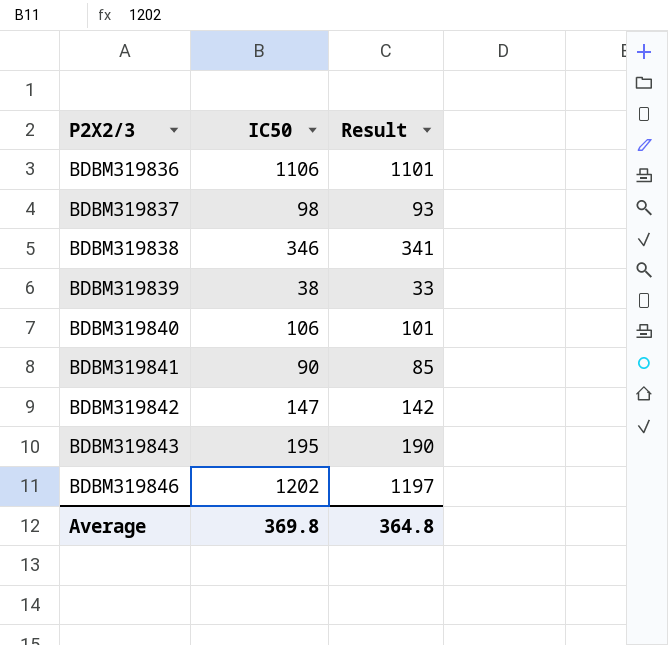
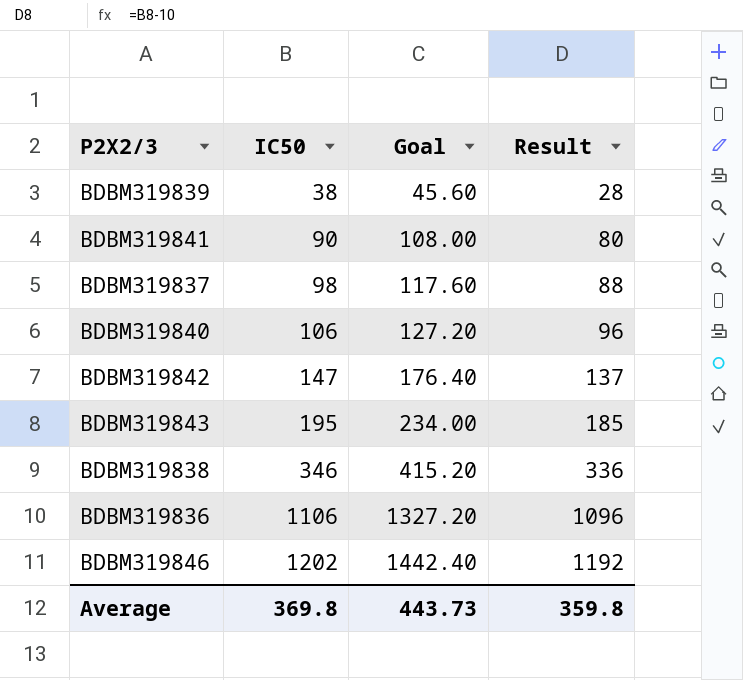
row order: P2X2/3 ascending -> IC50 ascending
column Goal | formula: none -> [IC50] * 1.2
column Result | formula: [IC50] - 5 -> [IC50] - 10
Average | Result: 364.8 -> 359.8

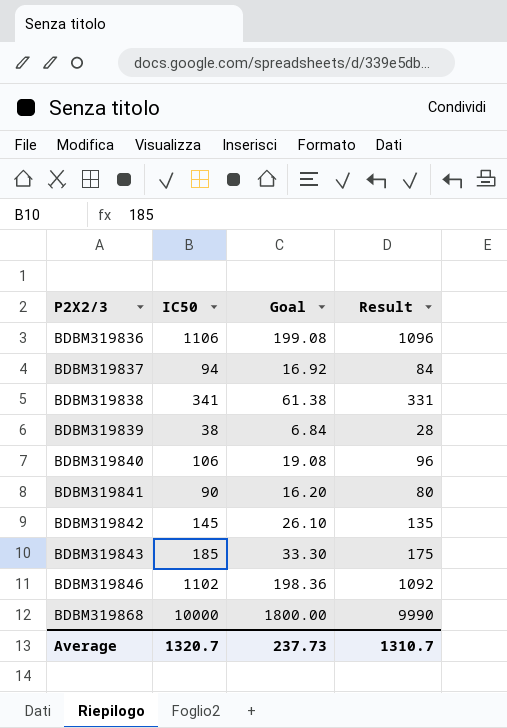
row order: IC50 ascending -> P2X2/3 ascending
column Goal | formula: [IC50] * 1.2 -> [IC50] * 0.18
BDBM319837 | IC50: 98 -> 94
BDBM319837 | Result: 88 -> 84
BDBM319838 | IC50: 346 -> 341
BDBM319838 | Result: 336 -> 331
BDBM319842 | IC50: 147 -> 145
BDBM319842 | Result: 137 -> 135
BDBM319843 | IC50: 195 -> 185
BDBM319843 | Result: 185 -> 175
BDBM319846 | IC50: 1202 -> 1102
BDBM319846 | Result: 1192 -> 1092
row BDBM319868: none -> 10000 | 1800.00 | 9990
Average | IC50: 369.8 -> 1320.7
Average | Goal: 443.73 -> 237.73
Average | Result: 359.8 -> 1310.7

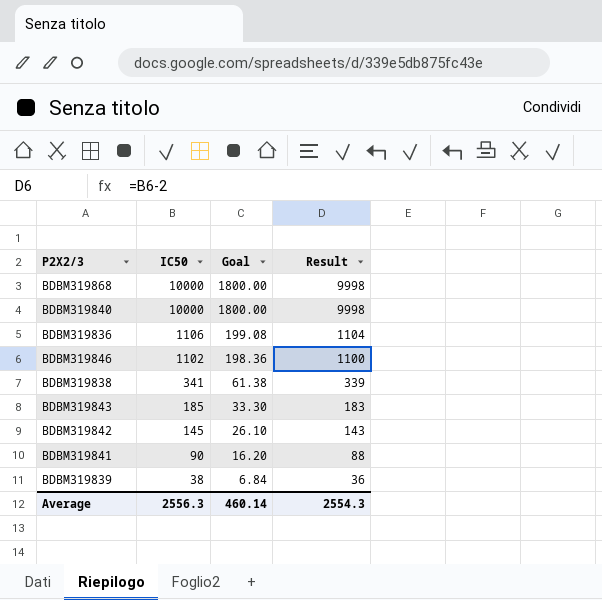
row order: P2X2/3 ascending -> IC50 descending
column Result | formula: [IC50] - 10 -> [IC50] - 2
row BDBM319837: 94 | 16.92 | 84 -> none
BDBM319840 | IC50: 106 -> 10000
BDBM319840 | Goal: 19.08 -> 1800.00
Average | IC50: 1320.7 -> 2556.3
Average | Goal: 237.73 -> 460.14
Average | Result: 1310.7 -> 2554.3

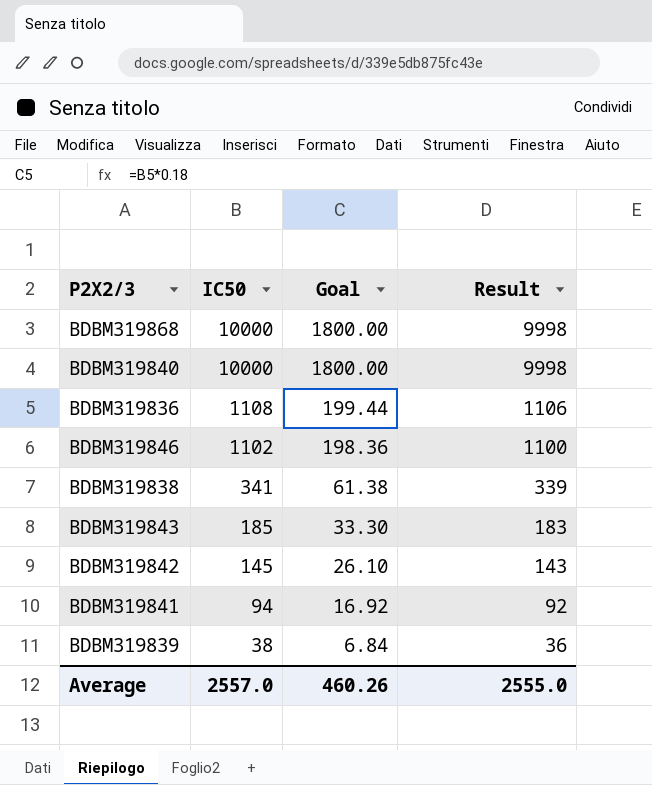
BDBM319836 | IC50: 1106 -> 1108
BDBM319836 | Goal: 199.08 -> 199.44
BDBM319836 | Result: 1104 -> 1106
BDBM319841 | IC50: 90 -> 94
BDBM319841 | Goal: 16.20 -> 16.92
BDBM319841 | Result: 88 -> 92
Average | IC50: 2556.3 -> 2557.0
Average | Goal: 460.14 -> 460.26
Average | Result: 2554.3 -> 2555.0

